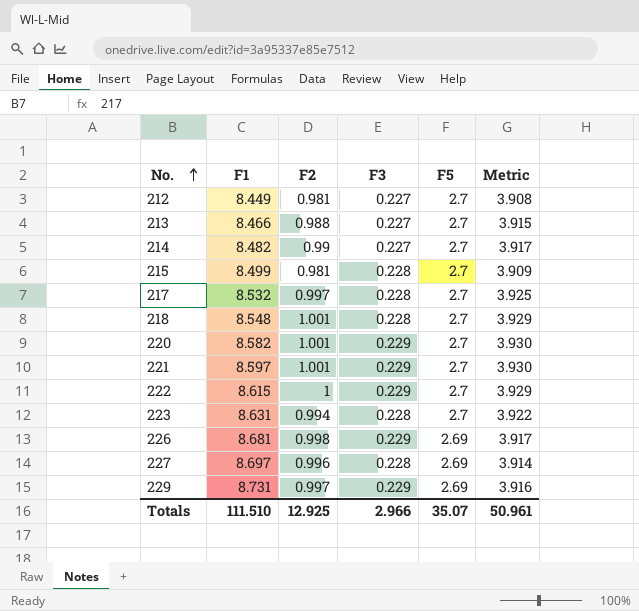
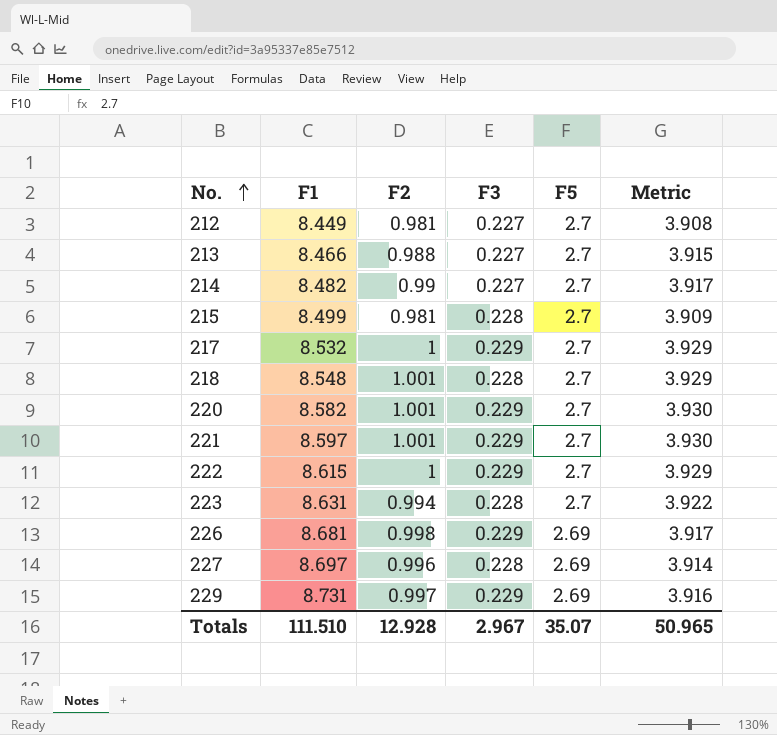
217 | F2: 0.997 -> 1
217 | F3: 0.228 -> 0.229
217 | Metric: 3.925 -> 3.929
Totals | F2: 12.925 -> 12.928
Totals | F3: 2.966 -> 2.967
Totals | Metric: 50.961 -> 50.965

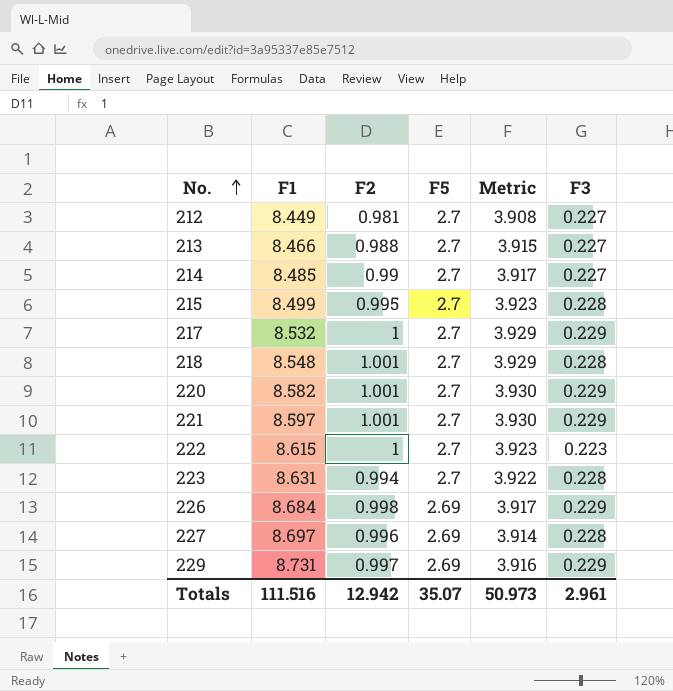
column F3 | position: 4 -> 6
214 | F1: 8.482 -> 8.485
215 | F2: 0.981 -> 0.995
215 | Metric: 3.909 -> 3.923
222 | Metric: 3.929 -> 3.923
222 | F3: 0.229 -> 0.223
226 | F1: 8.681 -> 8.684
Totals | F1: 111.510 -> 111.516
Totals | F2: 12.928 -> 12.942
Totals | Metric: 50.965 -> 50.973
Totals | F3: 2.967 -> 2.961

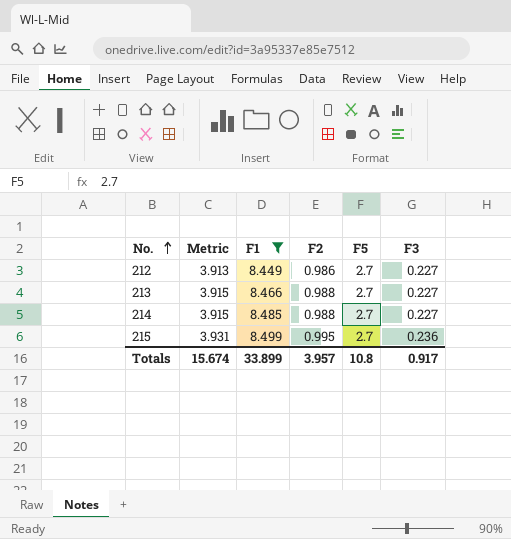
filter: none -> F1 <= 8.499
column Metric | position: 5 -> 2
212 | Metric: 3.908 -> 3.913
212 | F2: 0.981 -> 0.986
214 | Metric: 3.917 -> 3.915
214 | F2: 0.99 -> 0.988
215 | Metric: 3.923 -> 3.931
215 | F3: 0.228 -> 0.236
Totals | Metric: 50.973 -> 15.674
Totals | F1: 111.516 -> 33.899
Totals | F2: 12.942 -> 3.957
Totals | F5: 35.07 -> 10.8
Totals | F3: 2.961 -> 0.917

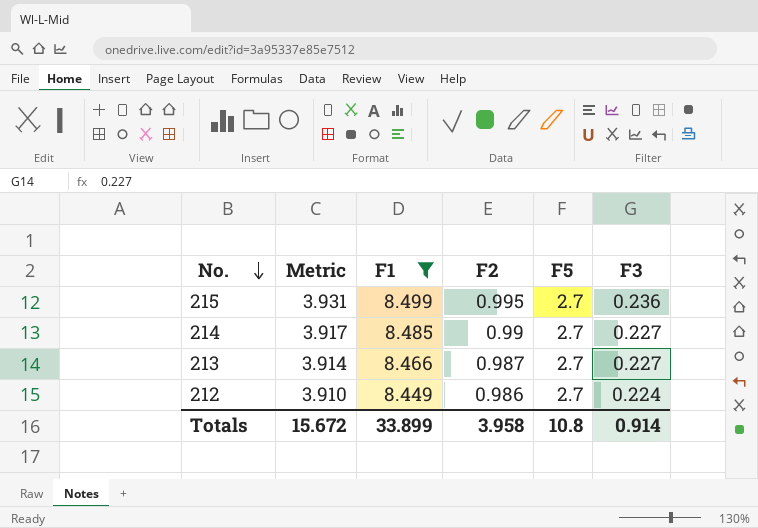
row order: No. ascending -> No. descending
214 | Metric: 3.915 -> 3.917
214 | F2: 0.988 -> 0.99
213 | Metric: 3.915 -> 3.914
213 | F2: 0.988 -> 0.987
212 | Metric: 3.913 -> 3.910
212 | F3: 0.227 -> 0.224
Totals | Metric: 15.674 -> 15.672
Totals | F2: 3.957 -> 3.958
Totals | F3: 0.917 -> 0.914

